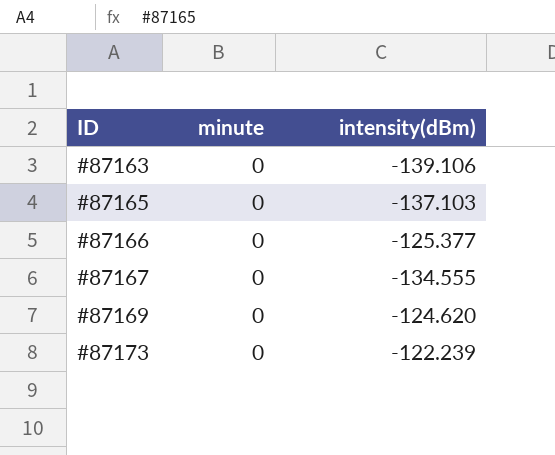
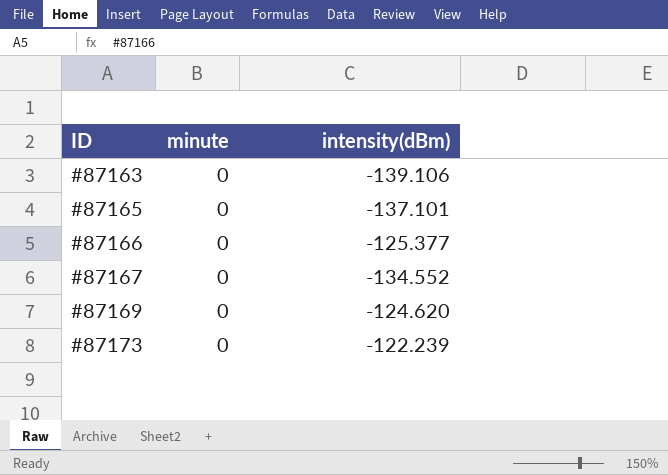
#87165 | intensity(dBm): -137.103 -> -137.101
#87167 | intensity(dBm): -134.555 -> -134.552

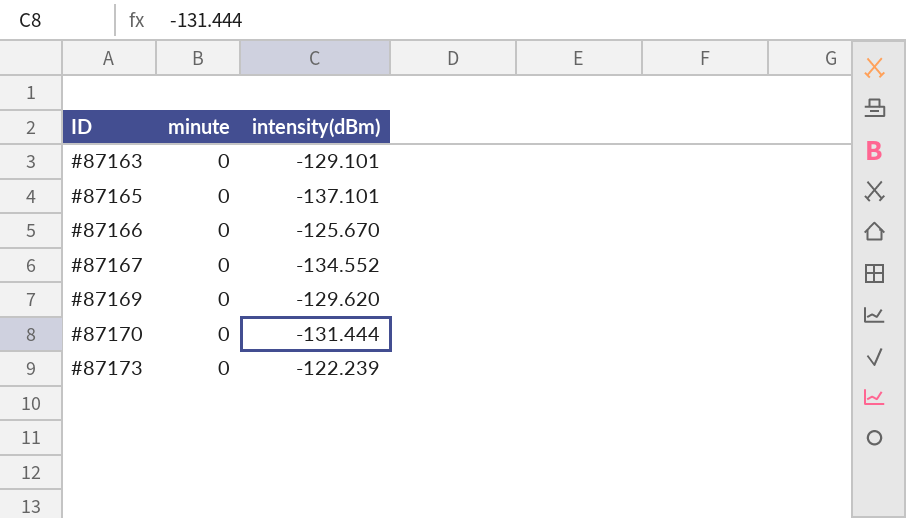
#87163 | intensity(dBm): -139.106 -> -129.101
#87166 | intensity(dBm): -125.377 -> -125.670
#87169 | intensity(dBm): -124.620 -> -129.620
row #87170: none -> 0 | -131.444

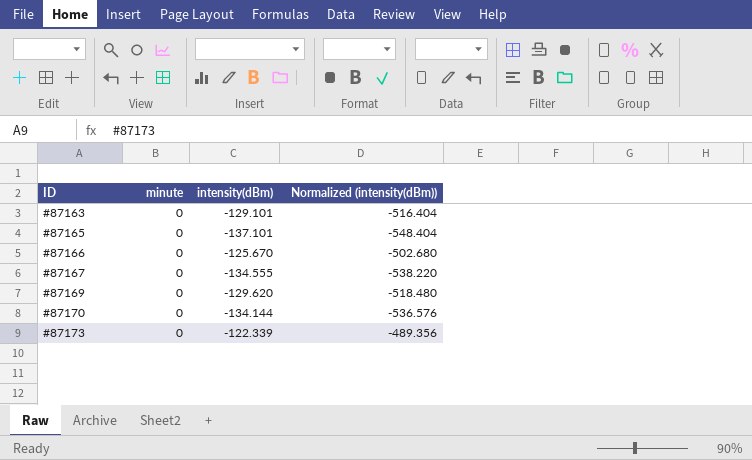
column Normalized (intensity(dBm)) | formula: none -> [intensity(dBm)] * 4
#87167 | intensity(dBm): -134.552 -> -134.555
#87170 | intensity(dBm): -131.444 -> -134.144
#87173 | intensity(dBm): -122.239 -> -122.339

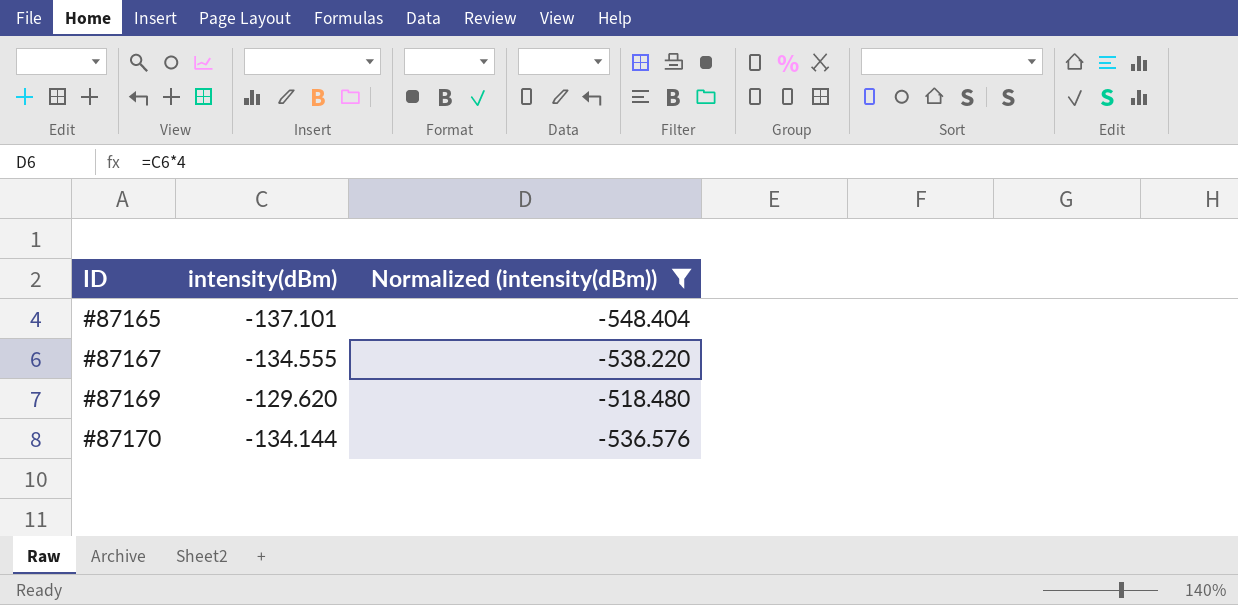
filter: none -> Normalized (intensity(dBm)) <= -518.480
column minute | position: 2 -> none

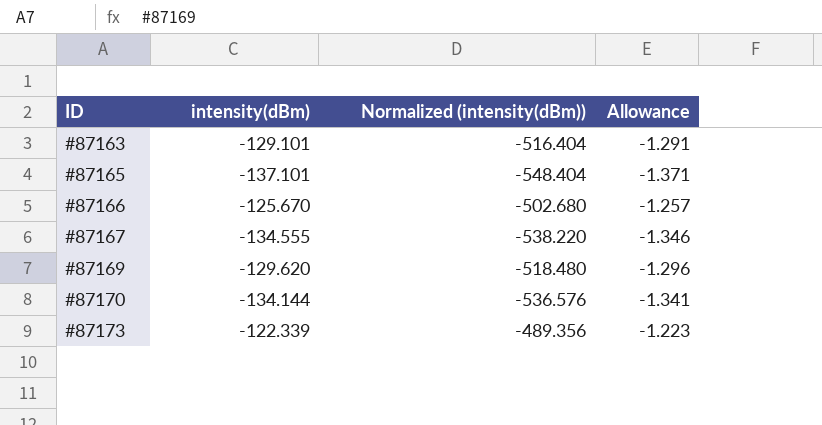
filter: Normalized (intensity(dBm)) <= -518.480 -> none
column Allowance | formula: none -> [intensity(dBm)] * 0.01

